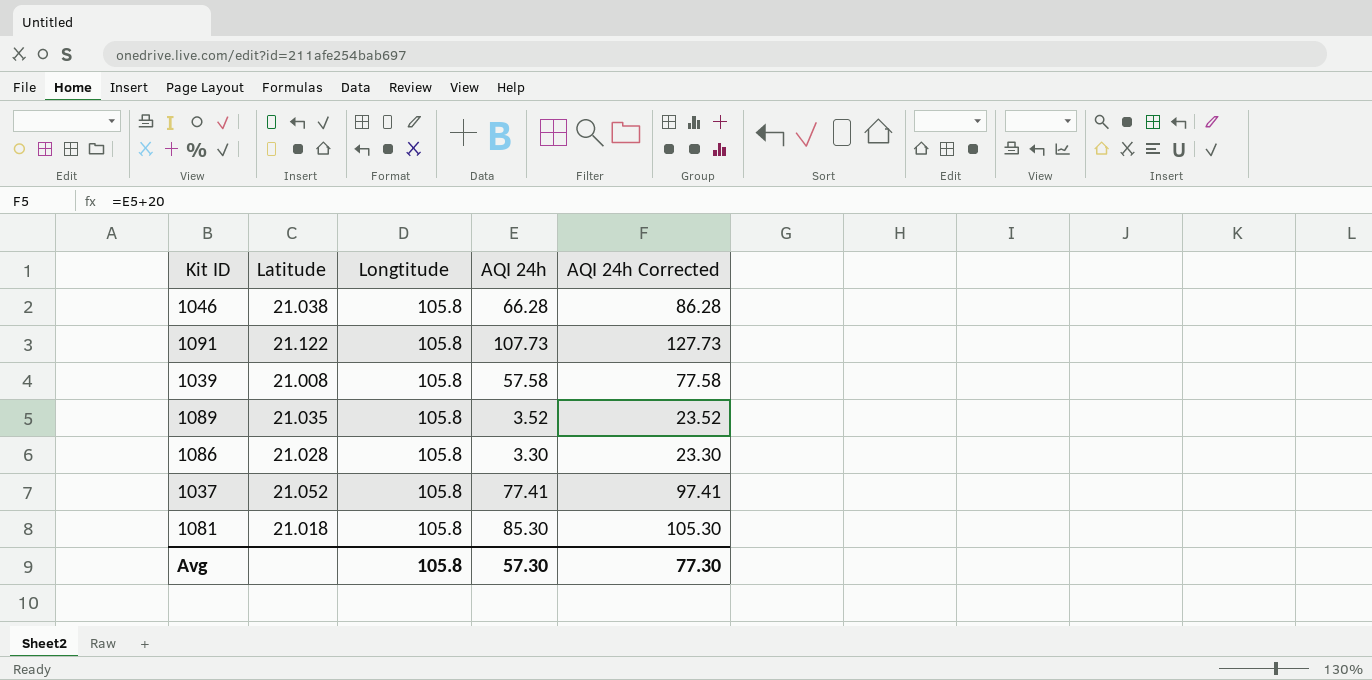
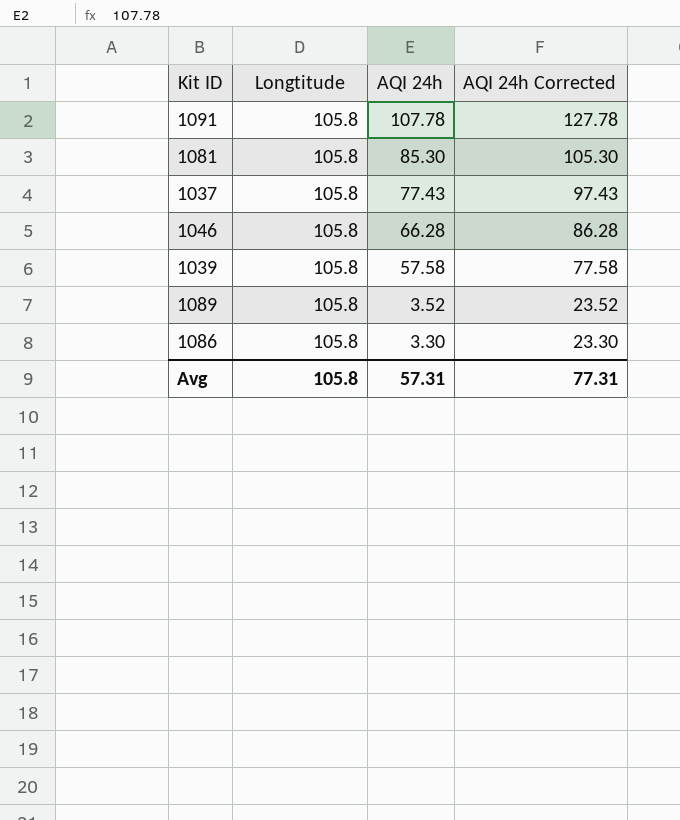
row order: none -> AQI 24h descending
column Latitude | position: 2 -> none
1091 | AQI 24h: 107.73 -> 107.78
1091 | AQI 24h Corrected: 127.73 -> 127.78
1037 | AQI 24h: 77.41 -> 77.43
1037 | AQI 24h Corrected: 97.41 -> 97.43
Avg | AQI 24h: 57.30 -> 57.31
Avg | AQI 24h Corrected: 77.30 -> 77.31

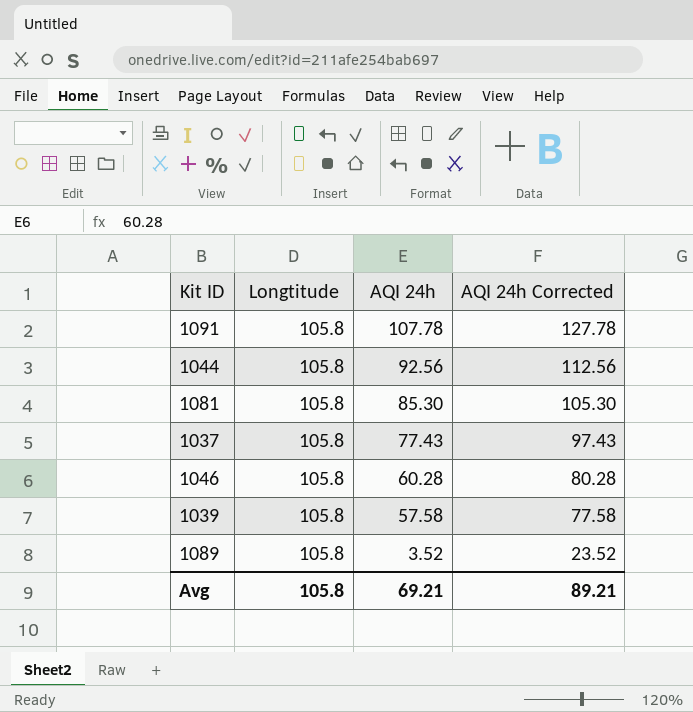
row 1086: 105.8 | 3.30 | 23.30 -> none
row 1044: none -> 105.8 | 92.56 | 112.56
1046 | AQI 24h: 66.28 -> 60.28
1046 | AQI 24h Corrected: 86.28 -> 80.28
Avg | AQI 24h: 57.31 -> 69.21
Avg | AQI 24h Corrected: 77.31 -> 89.21

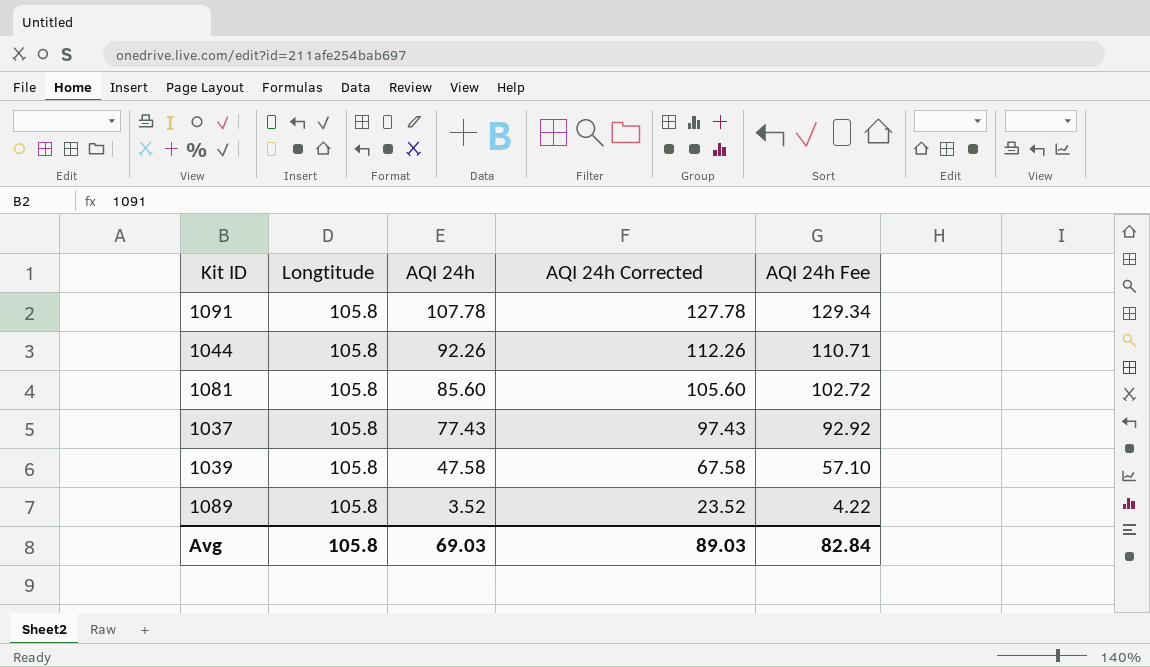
column AQI 24h Fee | formula: none -> [AQI 24h] * 1.2
row 1046: 105.8 | 60.28 | 80.28 -> none
1044 | AQI 24h: 92.56 -> 92.26
1044 | AQI 24h Corrected: 112.56 -> 112.26
1081 | AQI 24h: 85.30 -> 85.60
1081 | AQI 24h Corrected: 105.30 -> 105.60
1039 | AQI 24h: 57.58 -> 47.58
1039 | AQI 24h Corrected: 77.58 -> 67.58
Avg | AQI 24h: 69.21 -> 69.03
Avg | AQI 24h Corrected: 89.21 -> 89.03

